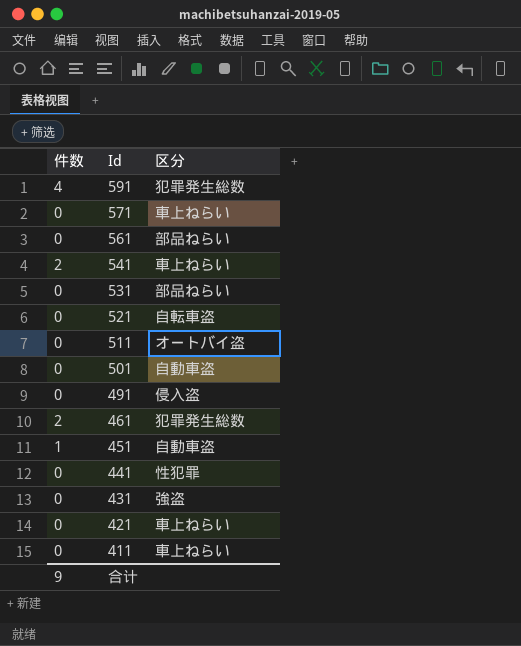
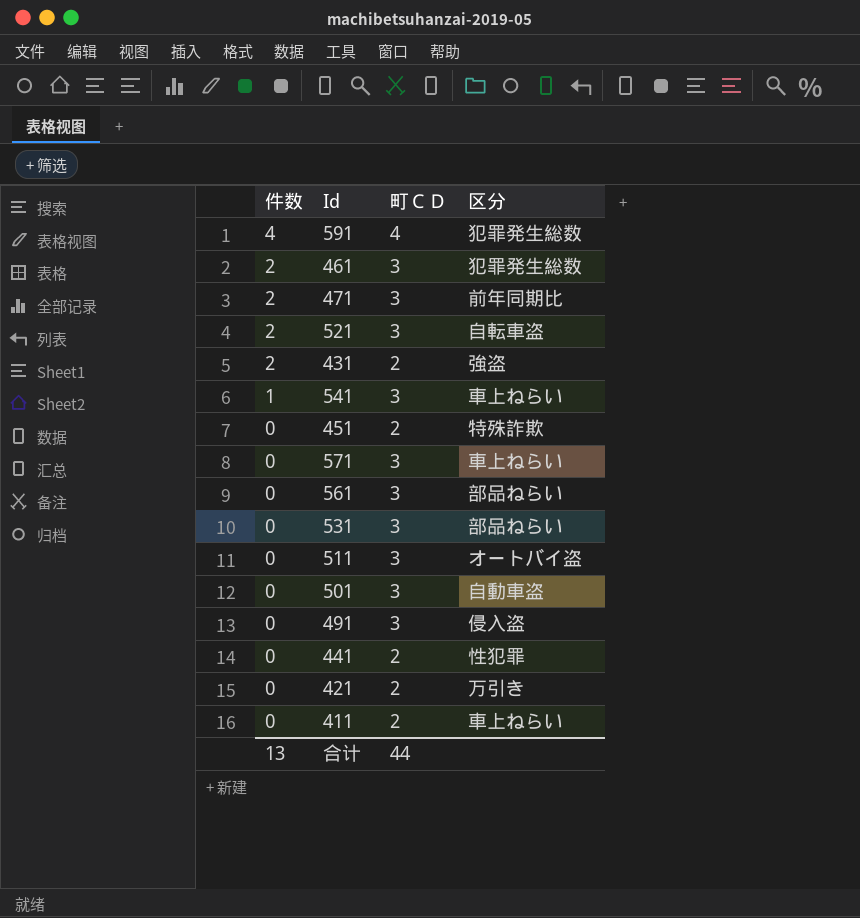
row order: Id descending -> 件数 descending
column 町ＣＤ | position: none -> 3
row 471: none -> 2 | 3 | 前年同期比
521 | 件数: 0 -> 2
431 | 件数: 0 -> 2
541 | 件数: 2 -> 1
451 | 件数: 1 -> 0
451 | 区分: 自動車盗 -> 特殊詐欺
421 | 区分: 車上ねらい -> 万引き
合计 | 件数: 9 -> 13

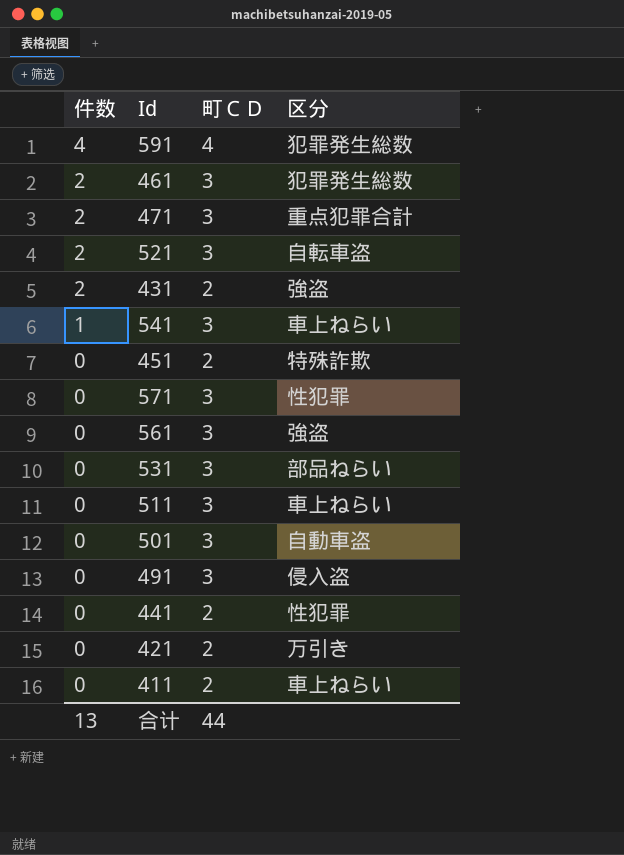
471 | 区分: 前年同期比 -> 重点犯罪合計
571 | 区分: 車上ねらい -> 性犯罪
561 | 区分: 部品ねらい -> 強盗
511 | 区分: オートバイ盗 -> 車上ねらい

